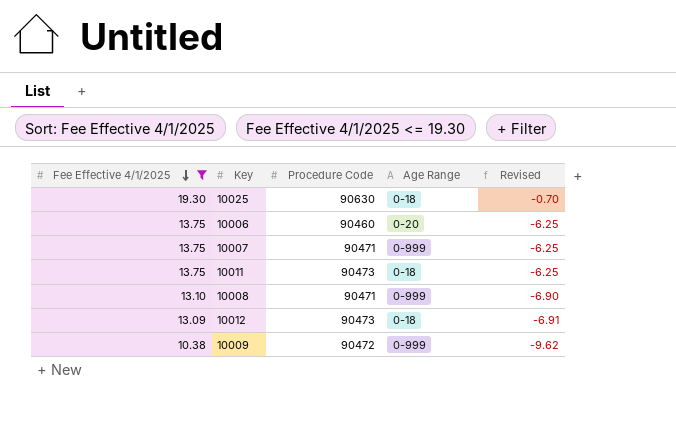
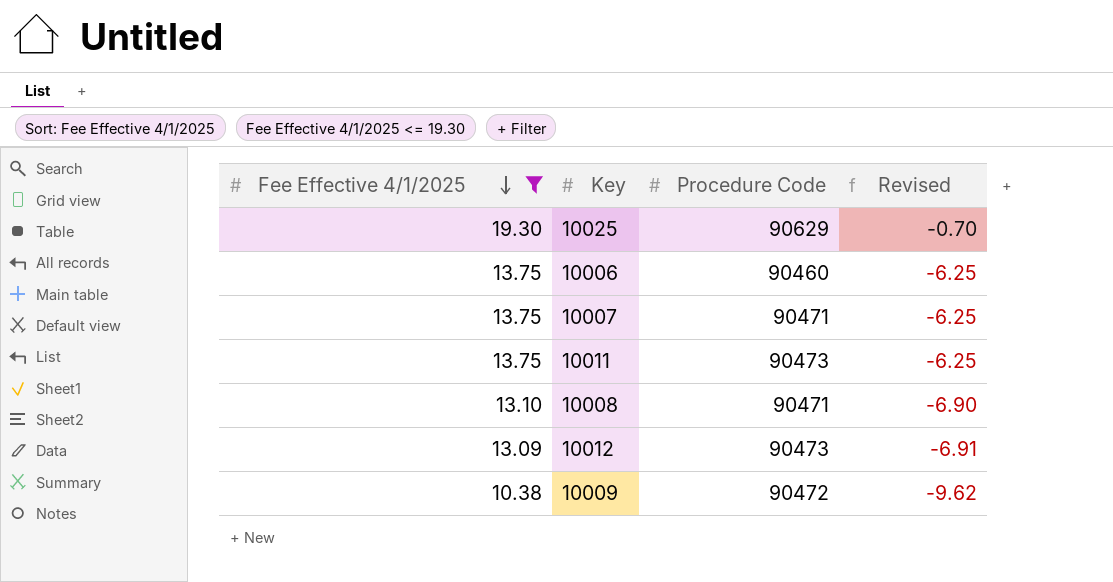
column Age Range | position: 4 -> none
10025 | Procedure Code: 90630 -> 90629

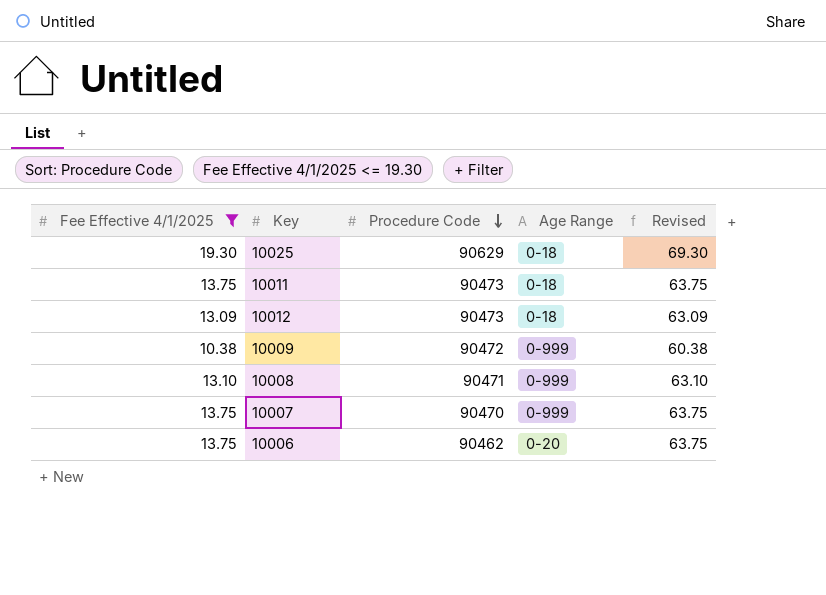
row order: Fee Effective 4/1/2025 descending -> Procedure Code descending
column Age Range | position: none -> 4
column Revised | formula: [Fee Effective 4/1/2025] - 20 -> [Fee Effective 4/1/2025] + 50
10007 | Procedure Code: 90471 -> 90470
10006 | Procedure Code: 90460 -> 90462

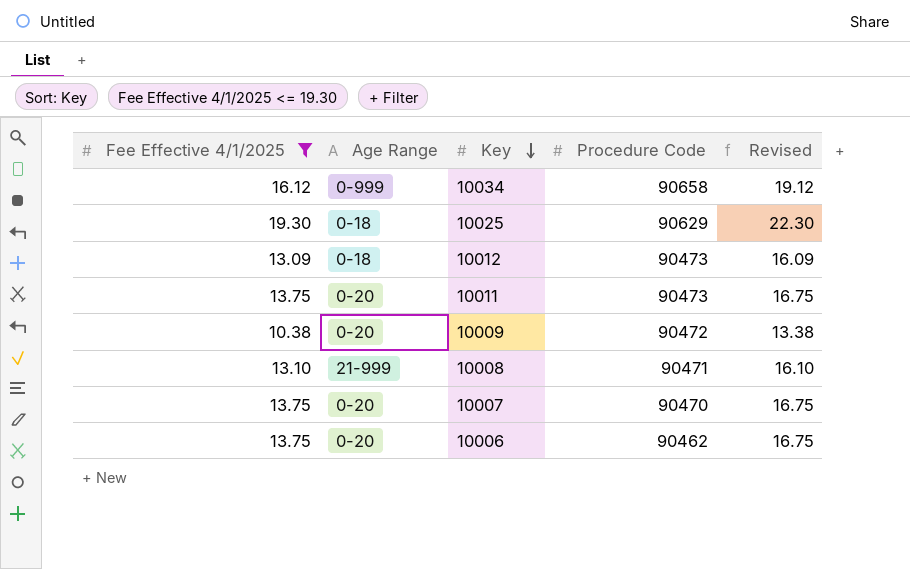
row order: Procedure Code descending -> Key descending
column Age Range | position: 4 -> 2
column Revised | formula: [Fee Effective 4/1/2025] + 50 -> [Fee Effective 4/1/2025] + 3
row 10034: none -> 16.12 | 0-999 | 90658 | 19.12
10011 | Age Range: 0-18 -> 0-20
10009 | Age Range: 0-999 -> 0-20
10008 | Age Range: 0-999 -> 21-999
10007 | Age Range: 0-999 -> 0-20

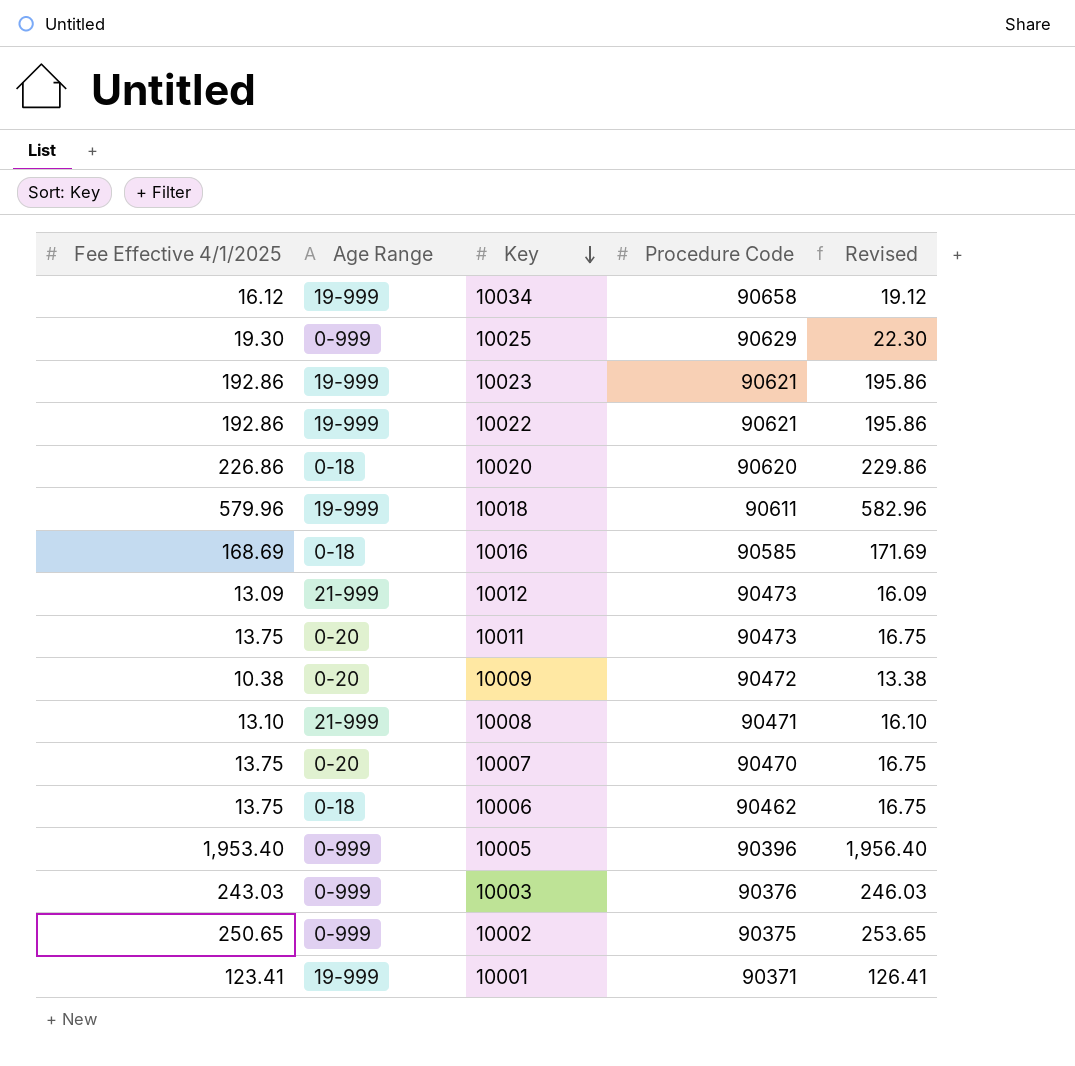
filter: Fee Effective 4/1/2025 <= 19.30 -> none
10034 | Age Range: 0-999 -> 19-999
10025 | Age Range: 0-18 -> 0-999
10012 | Age Range: 0-18 -> 21-999
10006 | Age Range: 0-20 -> 0-18

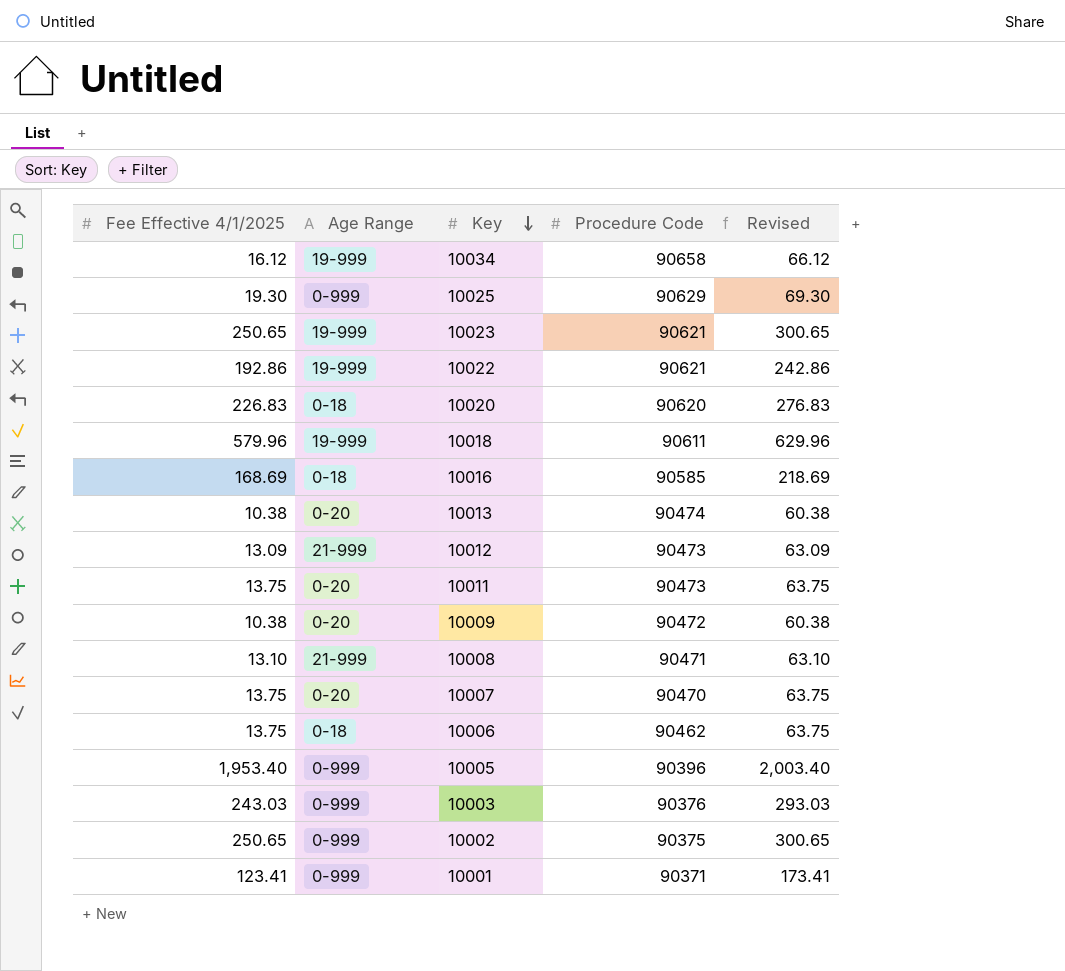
column Revised | formula: [Fee Effective 4/1/2025] + 3 -> [Fee Effective 4/1/2025] + 50
10023 | Fee Effective 4/1/2025: 192.86 -> 250.65
10020 | Fee Effective 4/1/2025: 226.86 -> 226.83
row 10013: none -> 10.38 | 0-20 | 90474 | 60.38
10001 | Age Range: 19-999 -> 0-999

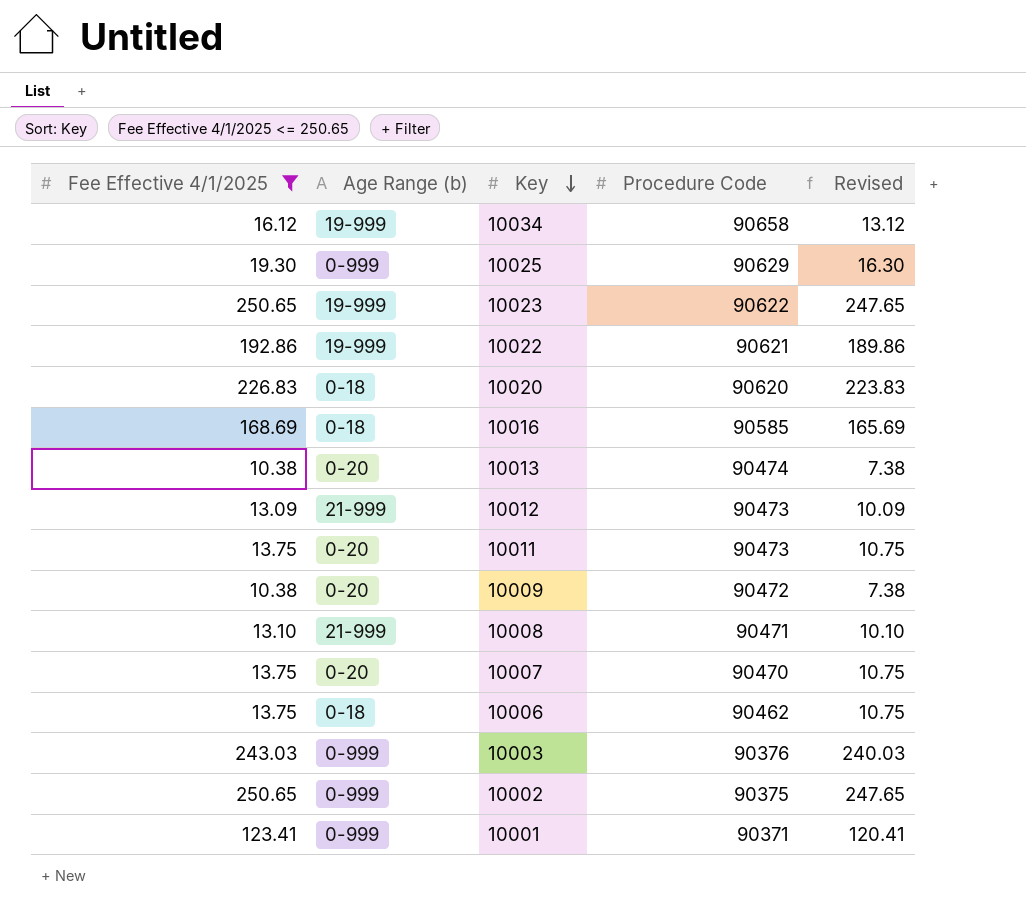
filter: none -> Fee Effective 4/1/2025 <= 250.65
column name: Age Range -> Age Range (b)
column Revised | formula: [Fee Effective 4/1/2025] + 50 -> [Fee Effective 4/1/2025] - 3
10023 | Procedure Code: 90621 -> 90622

